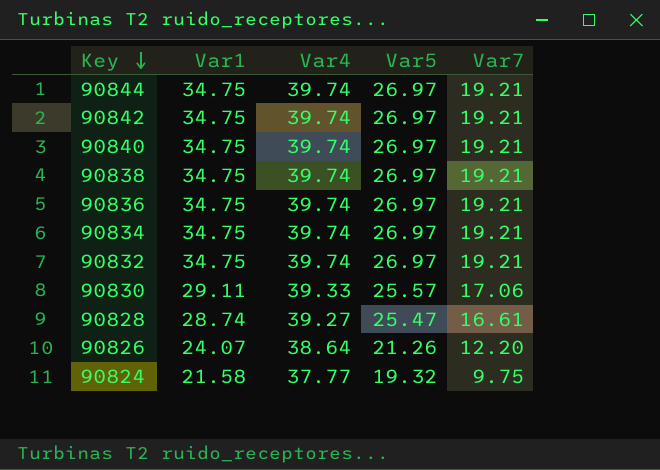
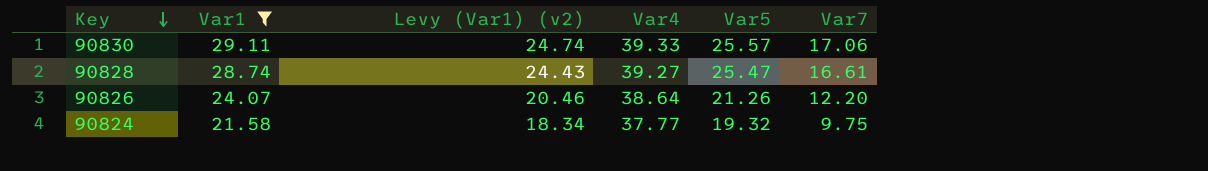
filter: none -> Var1 != 34.75
column Levy (Var1) (v2) | formula: none -> [Var1] * 0.85

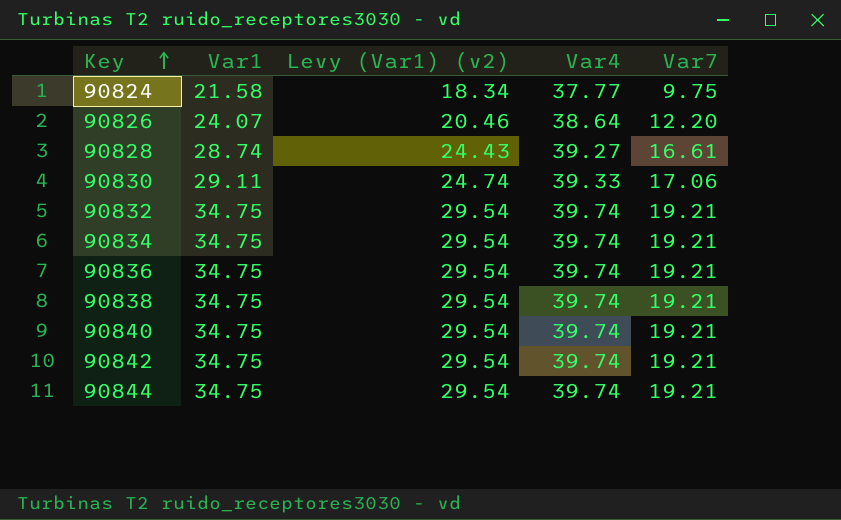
filter: Var1 != 34.75 -> none
row order: Key descending -> Key ascending
column Var5 | position: 5 -> none

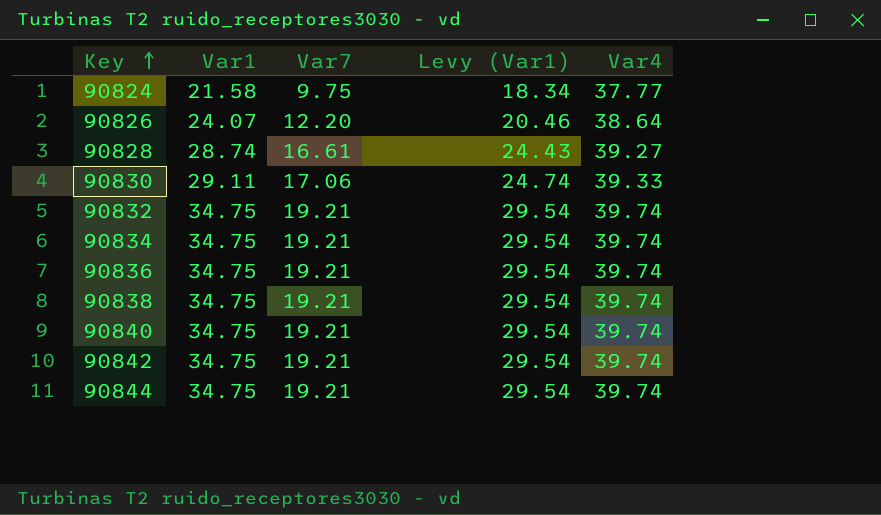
column Var7 | position: 5 -> 3
column name: Levy (Var1) (v2) -> Levy (Var1)

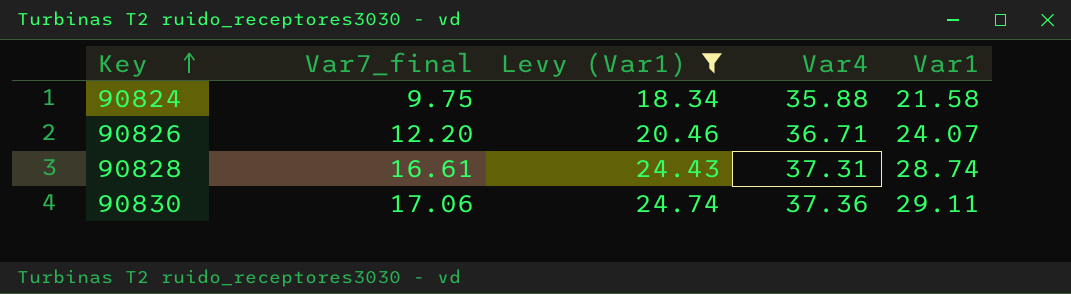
filter: none -> Levy (Var1) != 29.54
column name: Var7 -> Var7_final
column Var1 | position: 2 -> 5
90824 | Var4: 37.77 -> 35.88
90826 | Var4: 38.64 -> 36.71
90828 | Var4: 39.27 -> 37.31
90830 | Var4: 39.33 -> 37.36

